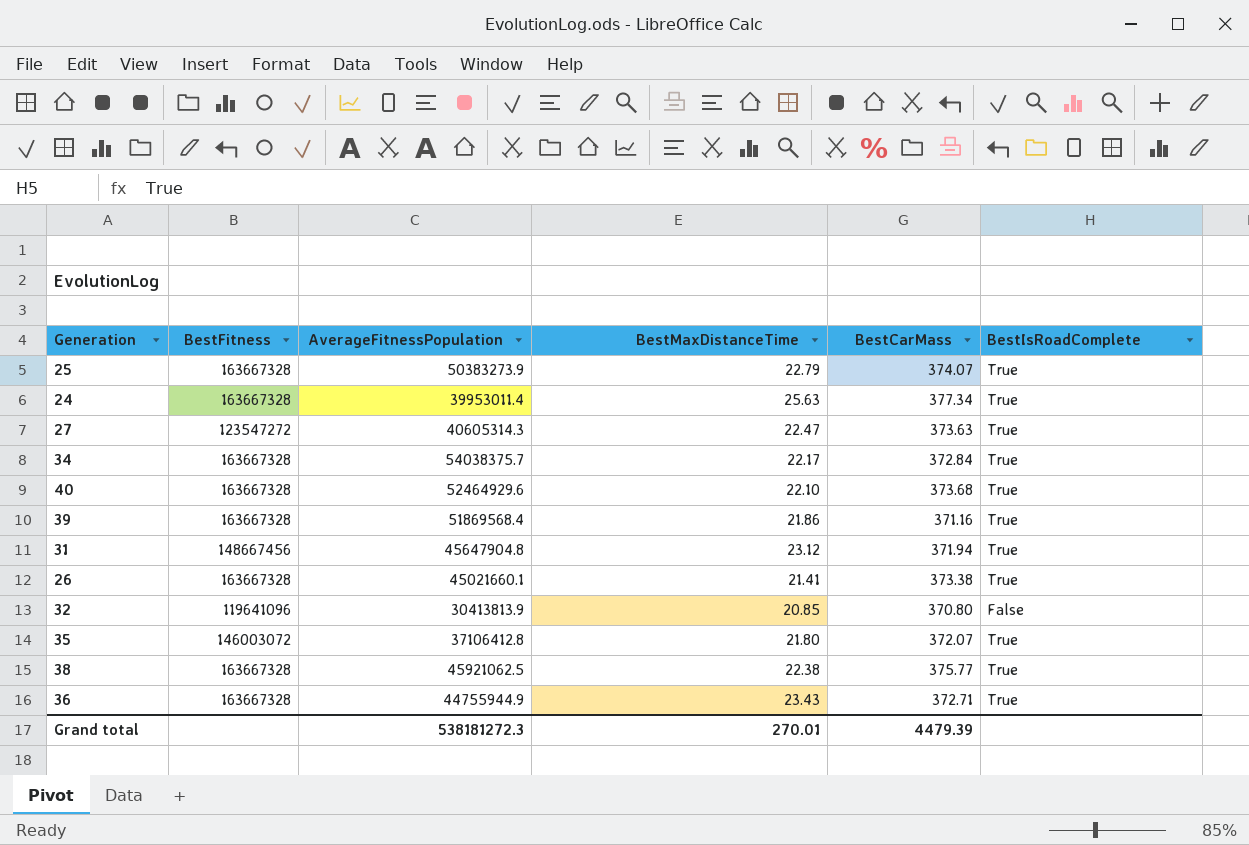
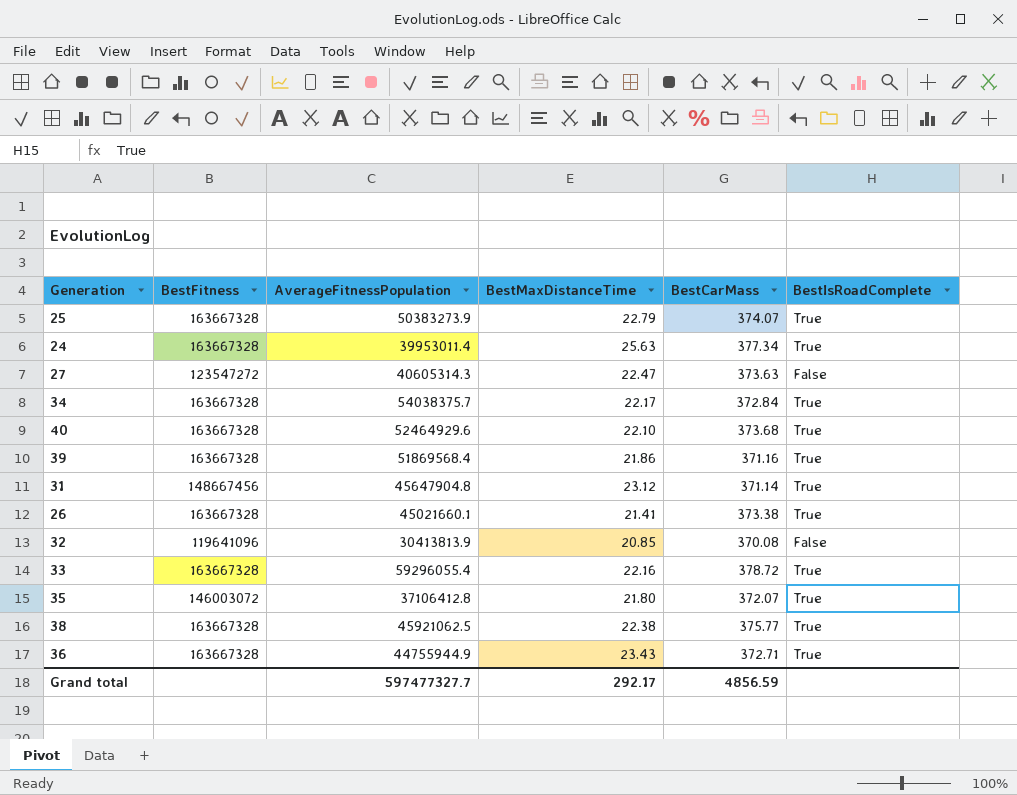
27 | BestIsRoadComplete: True -> False
31 | BestCarMass: 371.94 -> 371.14
32 | BestCarMass: 370.80 -> 370.08
row 33: none -> 163667328 | 59296055.4 | 22.16 | 378.72 | True
Grand total | AverageFitnessPopulation: 538181272.3 -> 597477327.7
Grand total | BestMaxDistanceTime: 270.01 -> 292.17
Grand total | BestCarMass: 4479.39 -> 4856.59

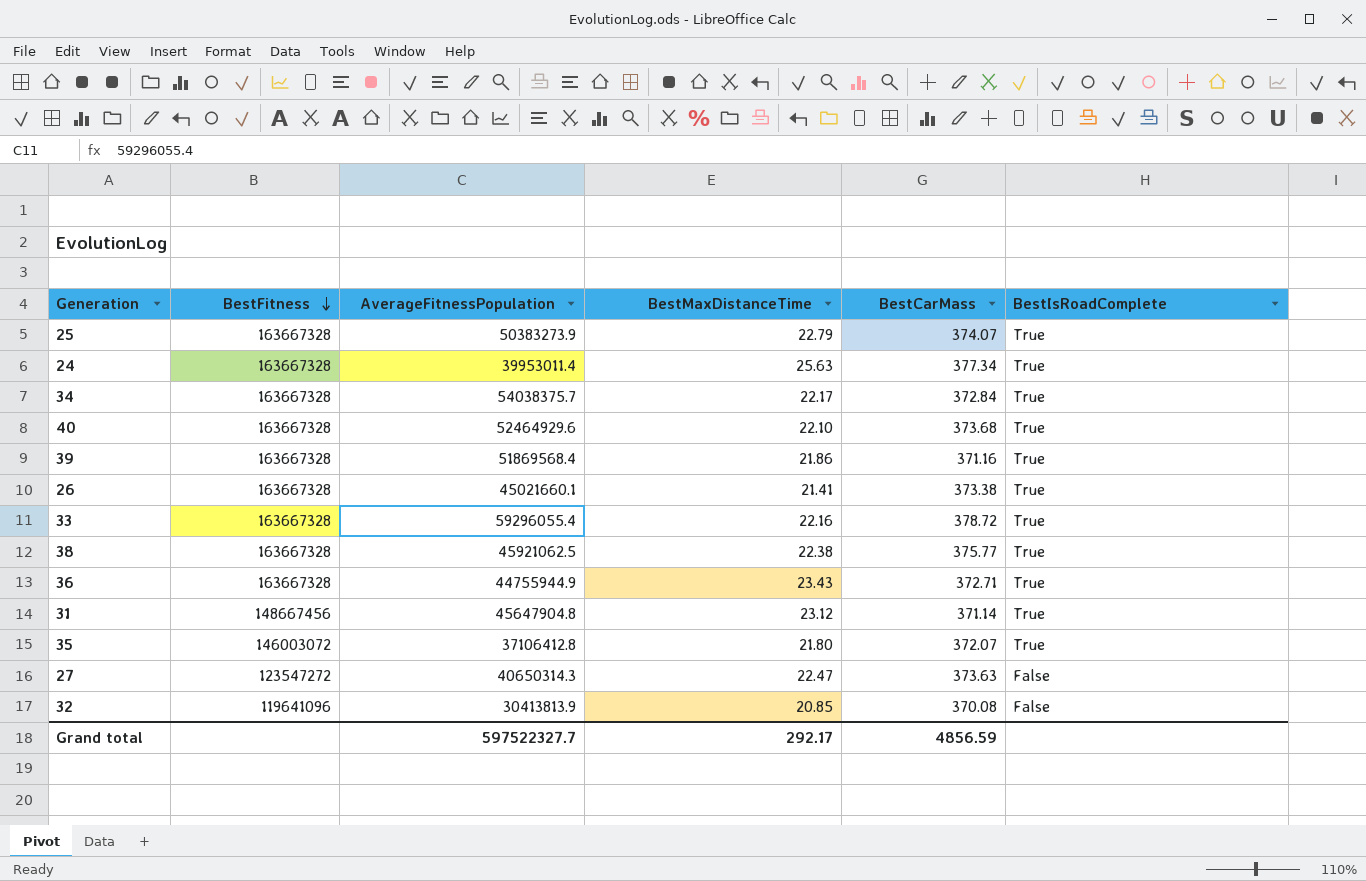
row order: none -> BestFitness descending
27 | AverageFitnessPopulation: 40605314.3 -> 40650314.3
Grand total | AverageFitnessPopulation: 597477327.7 -> 597522327.7

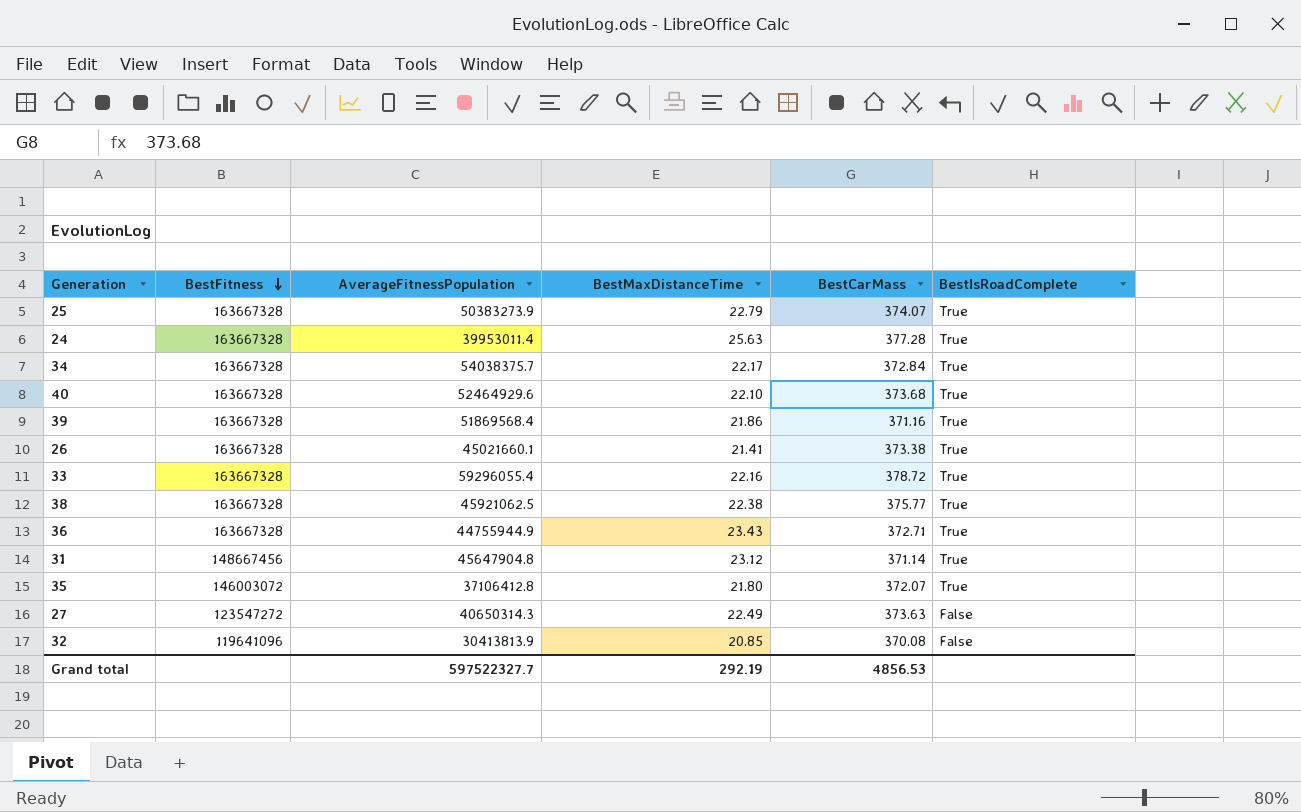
24 | BestCarMass: 377.34 -> 377.28
27 | BestMaxDistanceTime: 22.47 -> 22.49
Grand total | BestMaxDistanceTime: 292.17 -> 292.19
Grand total | BestCarMass: 4856.59 -> 4856.53

